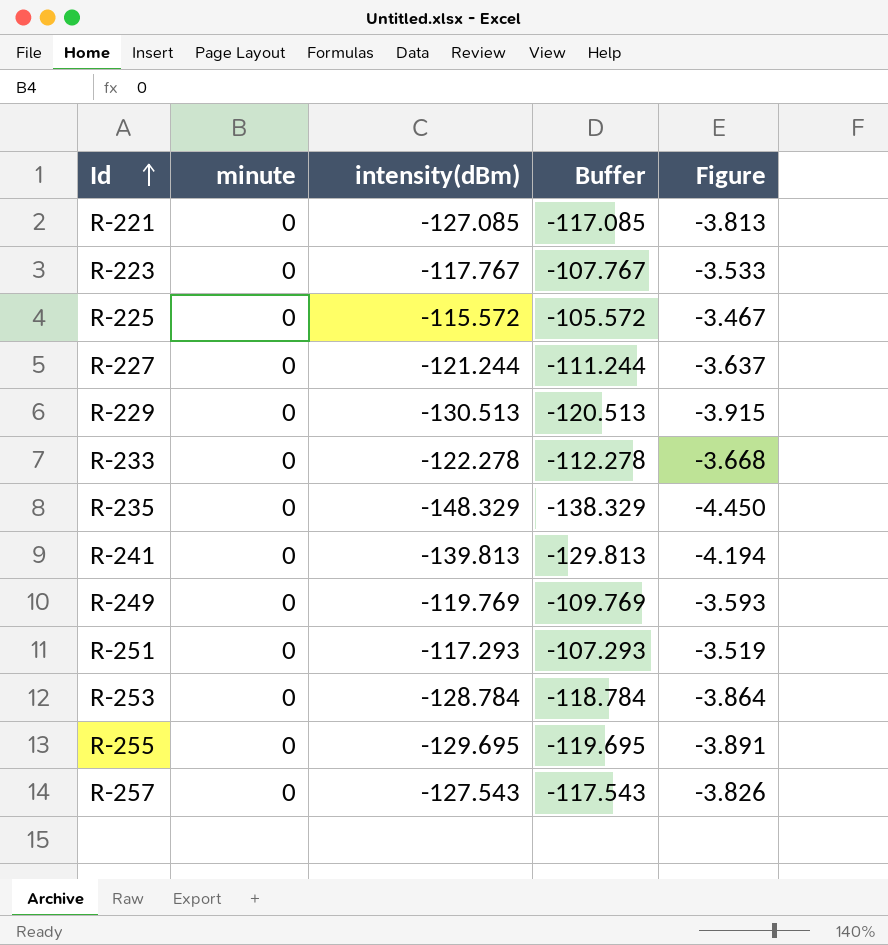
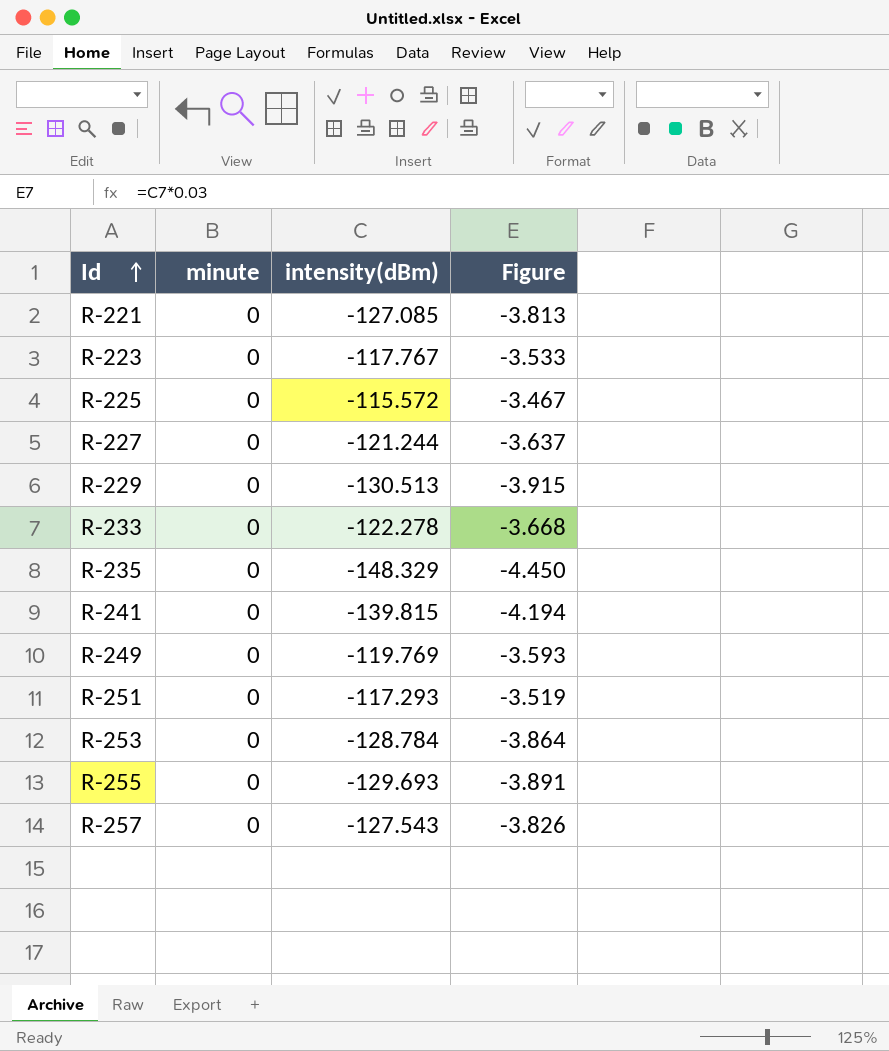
column Buffer | formula: [intensity(dBm)] + 10 -> none
R-241 | intensity(dBm): -139.813 -> -139.815
R-255 | intensity(dBm): -129.695 -> -129.693

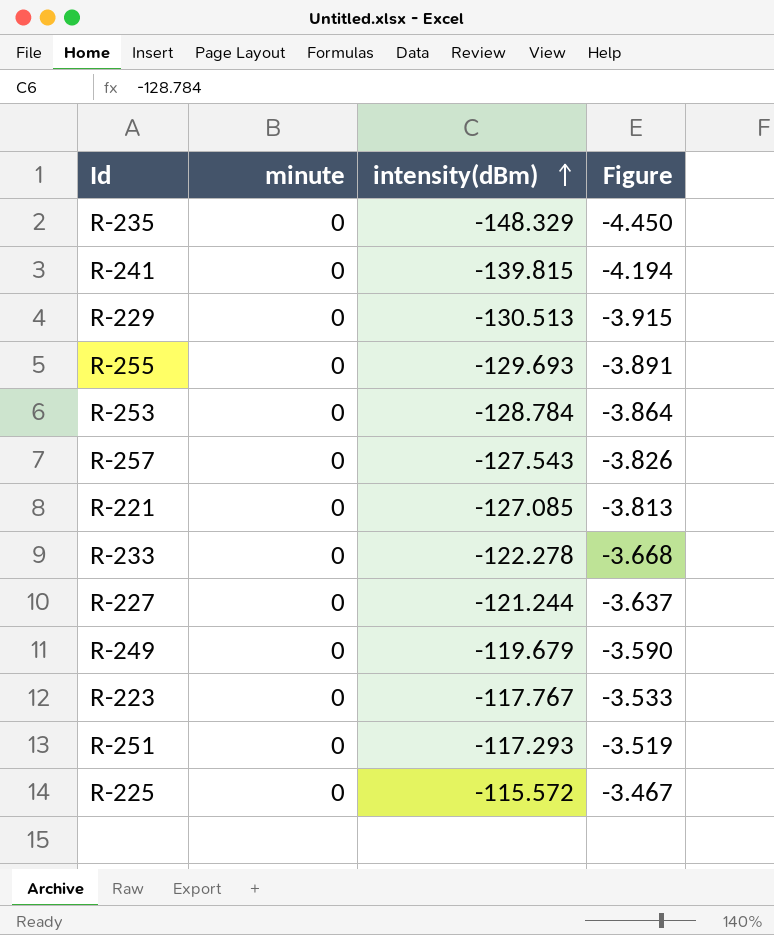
row order: Id ascending -> intensity(dBm) ascending
R-249 | intensity(dBm): -119.769 -> -119.679
R-249 | Figure: -3.593 -> -3.590

